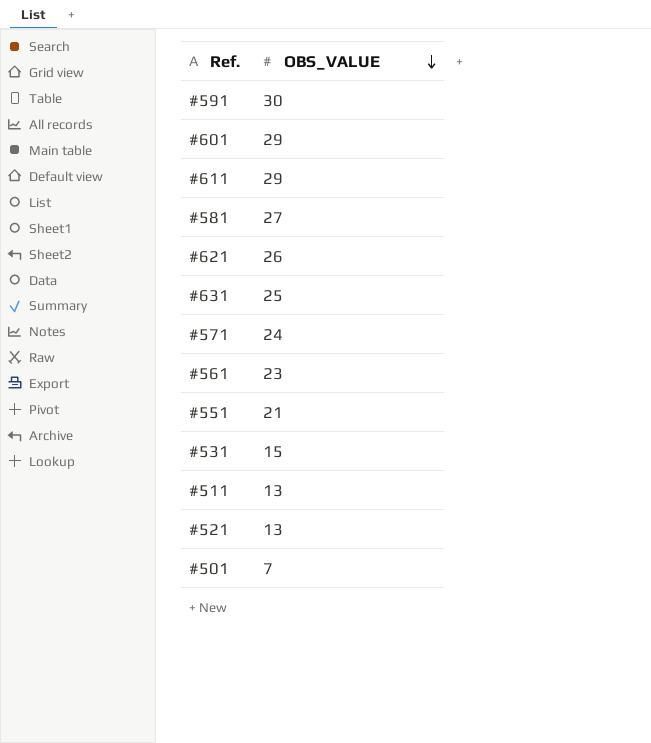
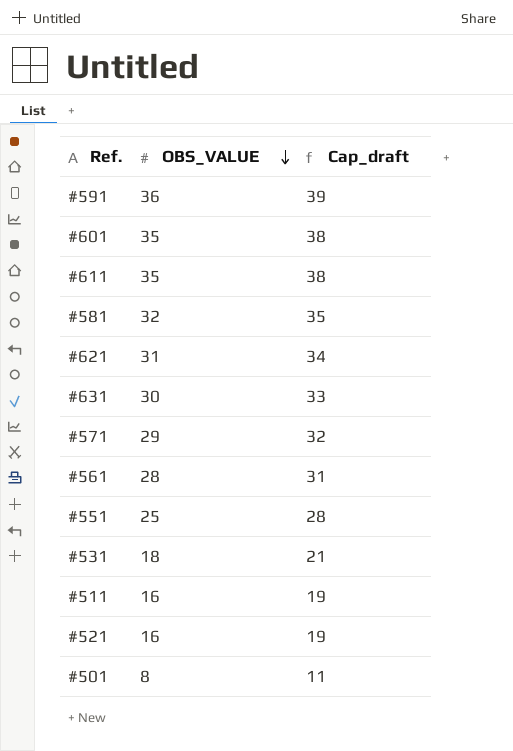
column Cap_draft | formula: none -> [OBS_VALUE] + 3
#591 | OBS_VALUE: 30 -> 36
#601 | OBS_VALUE: 29 -> 35
#611 | OBS_VALUE: 29 -> 35
#581 | OBS_VALUE: 27 -> 32
#621 | OBS_VALUE: 26 -> 31
#631 | OBS_VALUE: 25 -> 30
#571 | OBS_VALUE: 24 -> 29
#561 | OBS_VALUE: 23 -> 28
#551 | OBS_VALUE: 21 -> 25
#531 | OBS_VALUE: 15 -> 18
#511 | OBS_VALUE: 13 -> 16
#521 | OBS_VALUE: 13 -> 16
#501 | OBS_VALUE: 7 -> 8

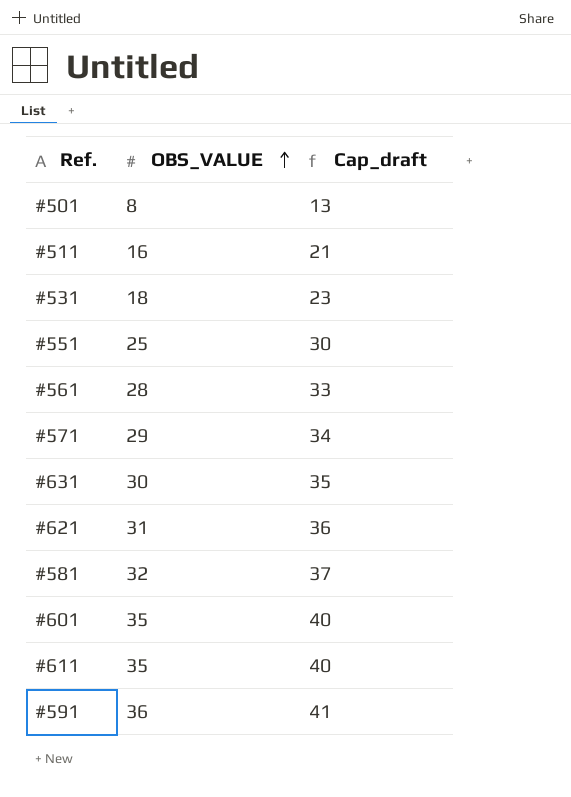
row order: OBS_VALUE descending -> OBS_VALUE ascending
column Cap_draft | formula: [OBS_VALUE] + 3 -> [OBS_VALUE] + 5
row #521: 16 | 19 -> none

